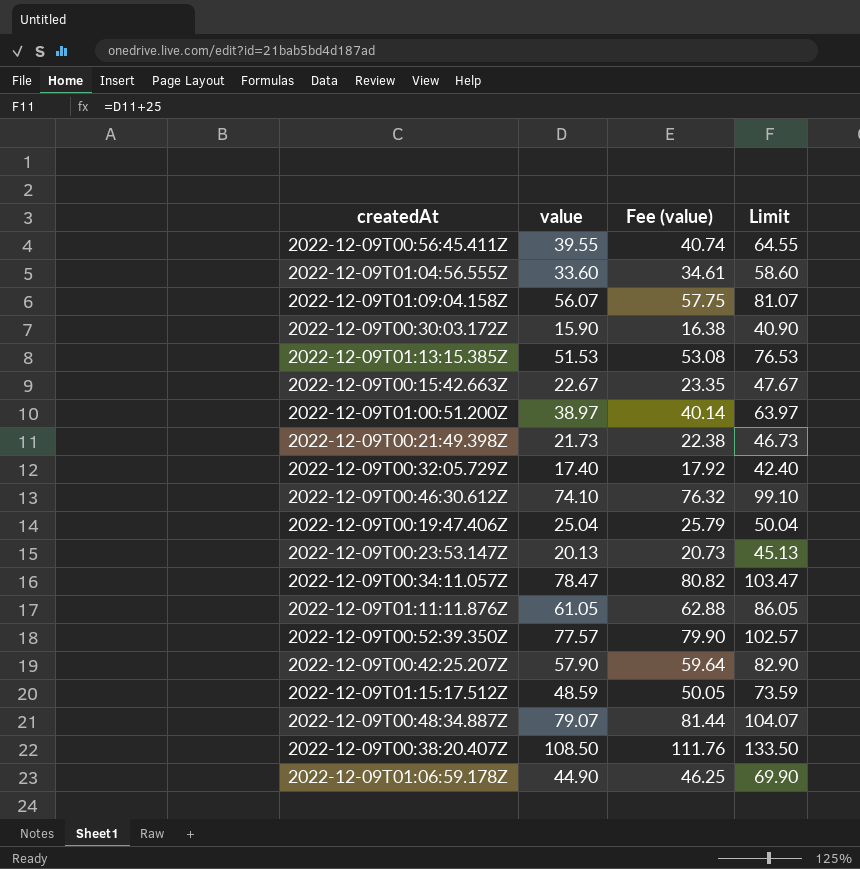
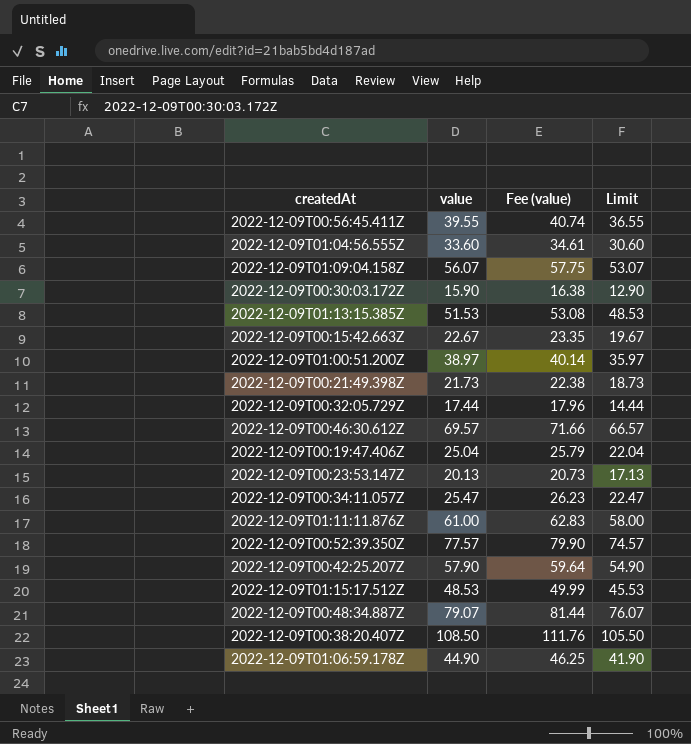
column Limit | formula: [value] + 25 -> [value] - 3
2022-12-09T00:32:05.729Z | value: 17.40 -> 17.44
2022-12-09T00:32:05.729Z | Fee (value): 17.92 -> 17.96
2022-12-09T00:46:30.612Z | value: 74.10 -> 69.57
2022-12-09T00:46:30.612Z | Fee (value): 76.32 -> 71.66
2022-12-09T00:34:11.057Z | value: 78.47 -> 25.47
2022-12-09T00:34:11.057Z | Fee (value): 80.82 -> 26.23
2022-12-09T01:11:11.876Z | value: 61.05 -> 61.00
2022-12-09T01:11:11.876Z | Fee (value): 62.88 -> 62.83
2022-12-09T01:15:17.512Z | value: 48.59 -> 48.53
2022-12-09T01:15:17.512Z | Fee (value): 50.05 -> 49.99

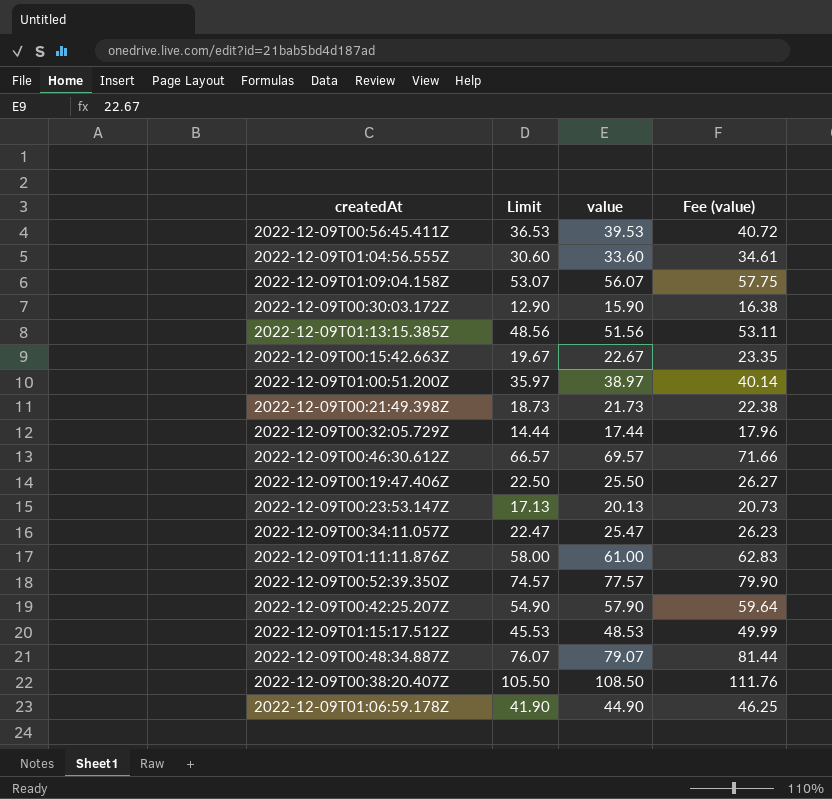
column Limit | position: 4 -> 2
2022-12-09T00:56:45.411Z | Limit: 36.55 -> 36.53
2022-12-09T00:56:45.411Z | value: 39.55 -> 39.53
2022-12-09T00:56:45.411Z | Fee (value): 40.74 -> 40.72
2022-12-09T01:13:15.385Z | Limit: 48.53 -> 48.56
2022-12-09T01:13:15.385Z | value: 51.53 -> 51.56
2022-12-09T01:13:15.385Z | Fee (value): 53.08 -> 53.11
2022-12-09T00:19:47.406Z | Limit: 22.04 -> 22.50
2022-12-09T00:19:47.406Z | value: 25.04 -> 25.50
2022-12-09T00:19:47.406Z | Fee (value): 25.79 -> 26.27

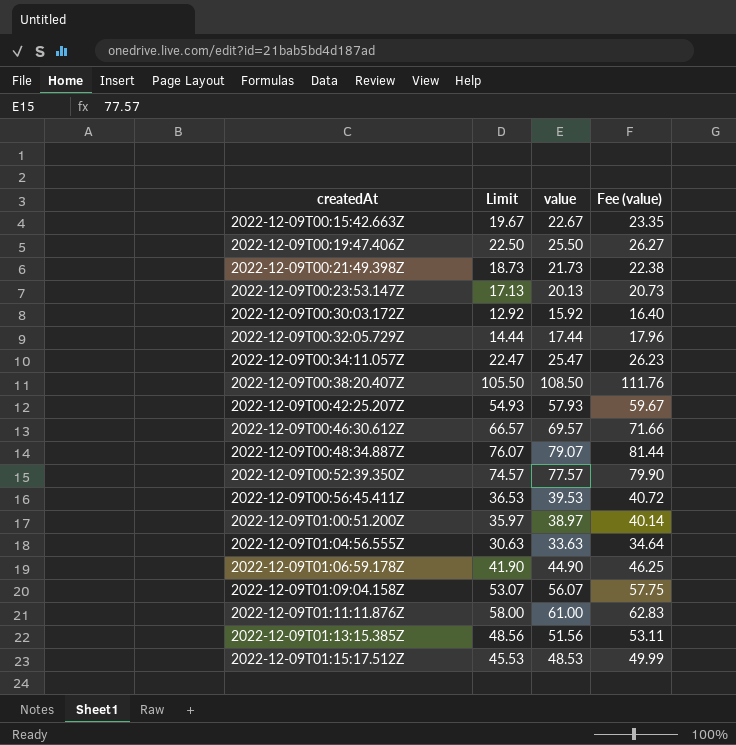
row order: none -> createdAt ascending
2022-12-09T00:30:03.172Z | Limit: 12.90 -> 12.92
2022-12-09T00:30:03.172Z | value: 15.90 -> 15.92
2022-12-09T00:30:03.172Z | Fee (value): 16.38 -> 16.40
2022-12-09T00:42:25.207Z | Limit: 54.90 -> 54.93
2022-12-09T00:42:25.207Z | value: 57.90 -> 57.93
2022-12-09T00:42:25.207Z | Fee (value): 59.64 -> 59.67
2022-12-09T01:04:56.555Z | Limit: 30.60 -> 30.63
2022-12-09T01:04:56.555Z | value: 33.60 -> 33.63
2022-12-09T01:04:56.555Z | Fee (value): 34.61 -> 34.64

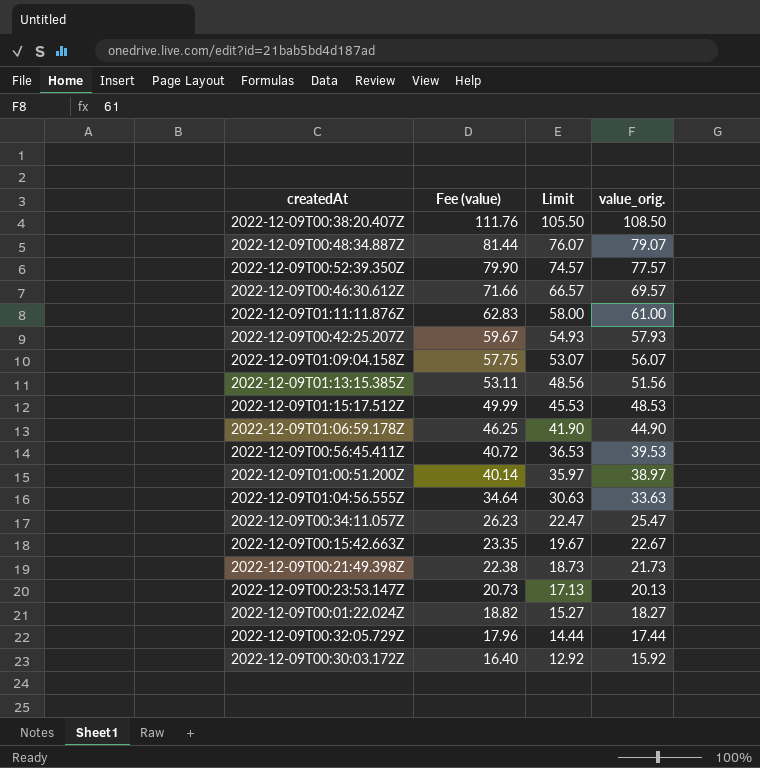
row order: createdAt ascending -> Fee (value) descending
column Fee (value) | position: 4 -> 2
column name: value -> value_orig.
row 2022-12-09T00:19:47.406Z: 22.50 | 25.50 | 26.27 -> none
row 2022-12-09T00:01:22.024Z: none -> 18.82 | 15.27 | 18.27

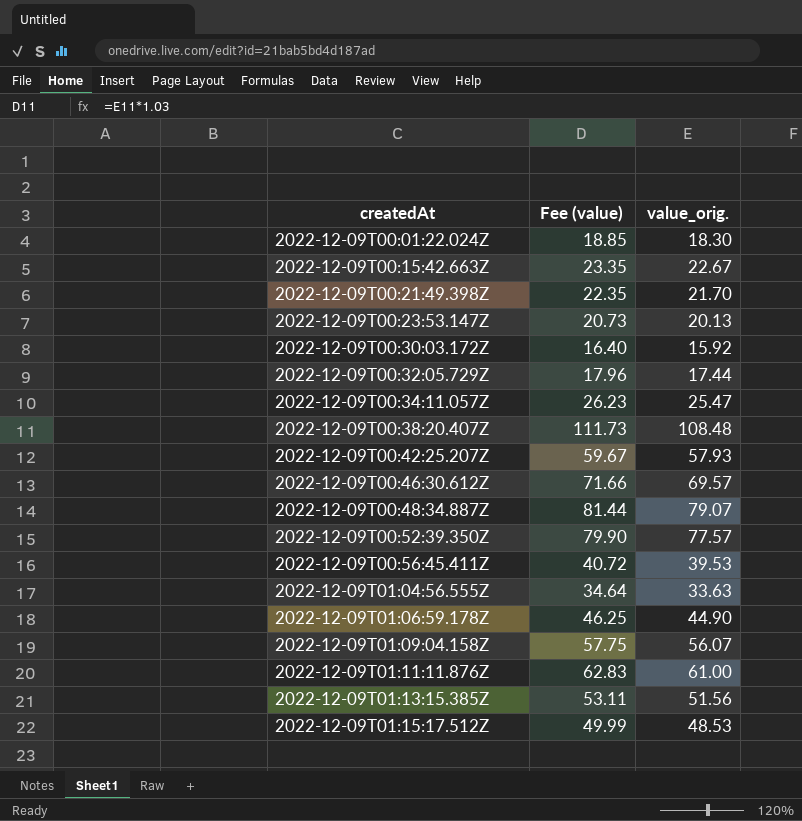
row order: Fee (value) descending -> createdAt ascending
column Limit | formula: [value_orig.] - 3 -> none
row 2022-12-09T01:00:51.200Z: 40.14 | 35.97 | 38.97 -> none
2022-12-09T00:01:22.024Z | Fee (value): 18.82 -> 18.85
2022-12-09T00:01:22.024Z | value_orig.: 18.27 -> 18.30
2022-12-09T00:21:49.398Z | Fee (value): 22.38 -> 22.35
2022-12-09T00:21:49.398Z | value_orig.: 21.73 -> 21.70
2022-12-09T00:38:20.407Z | Fee (value): 111.76 -> 111.73
2022-12-09T00:38:20.407Z | value_orig.: 108.50 -> 108.48

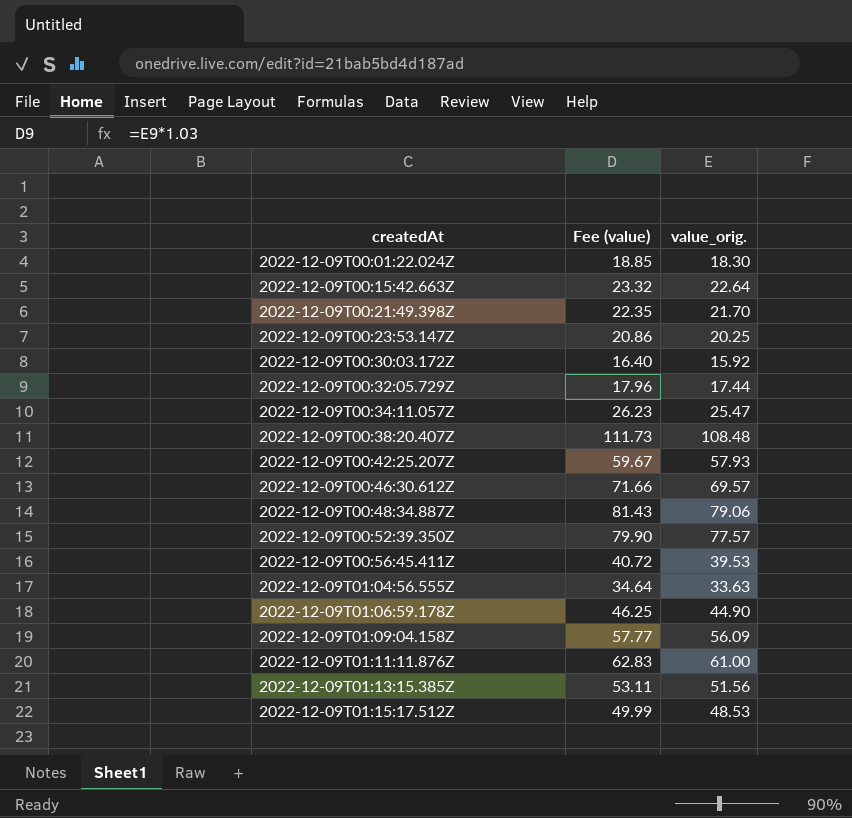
2022-12-09T00:15:42.663Z | Fee (value): 23.35 -> 23.32
2022-12-09T00:15:42.663Z | value_orig.: 22.67 -> 22.64
2022-12-09T00:23:53.147Z | Fee (value): 20.73 -> 20.86
2022-12-09T00:23:53.147Z | value_orig.: 20.13 -> 20.25
2022-12-09T00:48:34.887Z | Fee (value): 81.44 -> 81.43
2022-12-09T00:48:34.887Z | value_orig.: 79.07 -> 79.06
2022-12-09T01:09:04.158Z | Fee (value): 57.75 -> 57.77
2022-12-09T01:09:04.158Z | value_orig.: 56.07 -> 56.09

